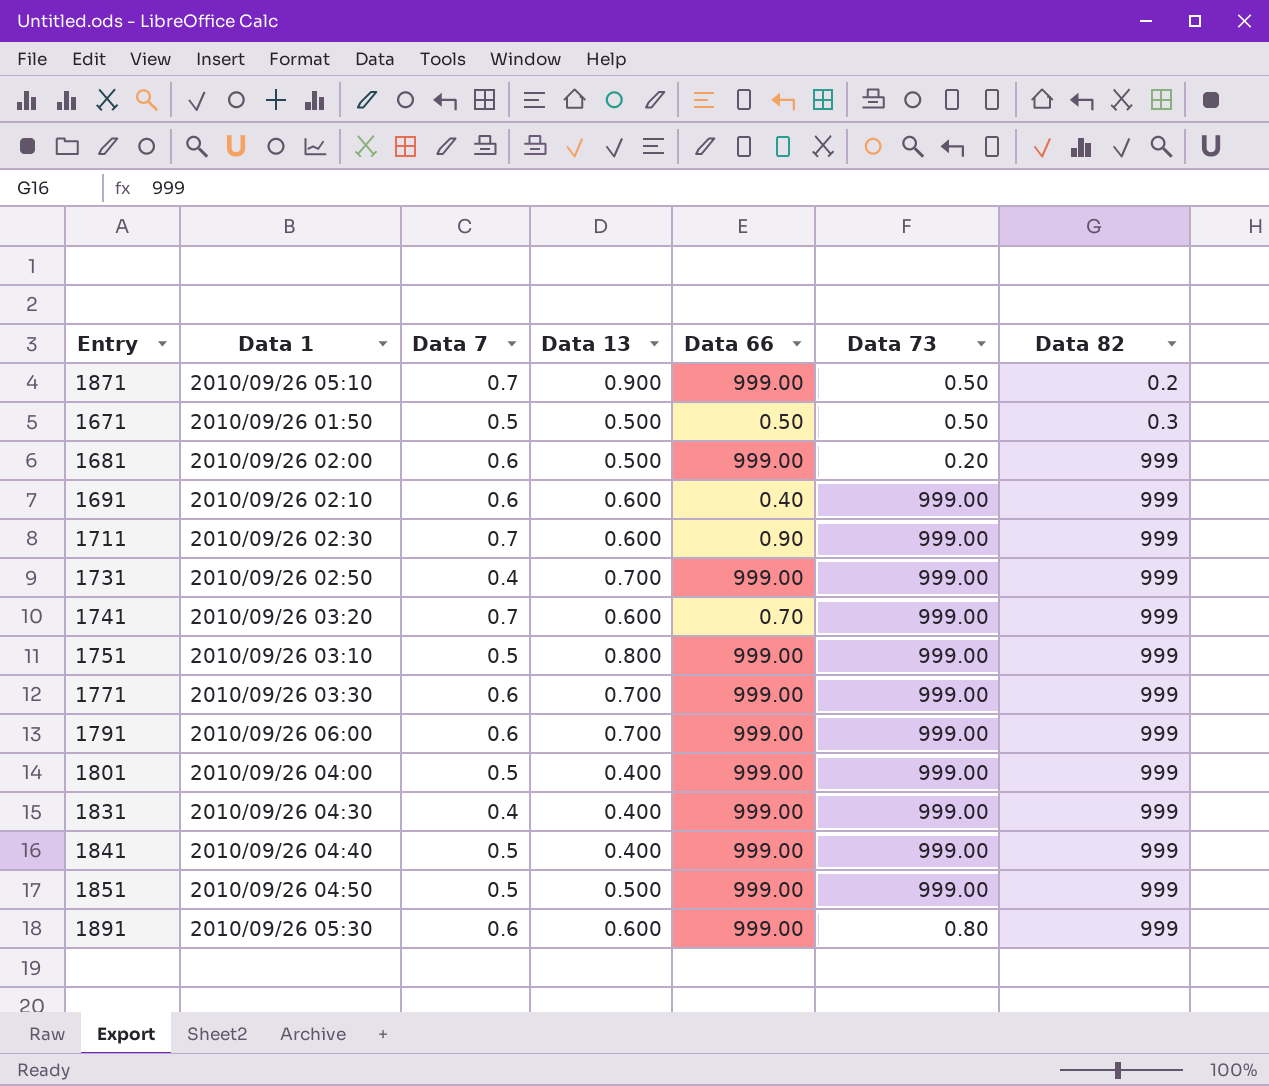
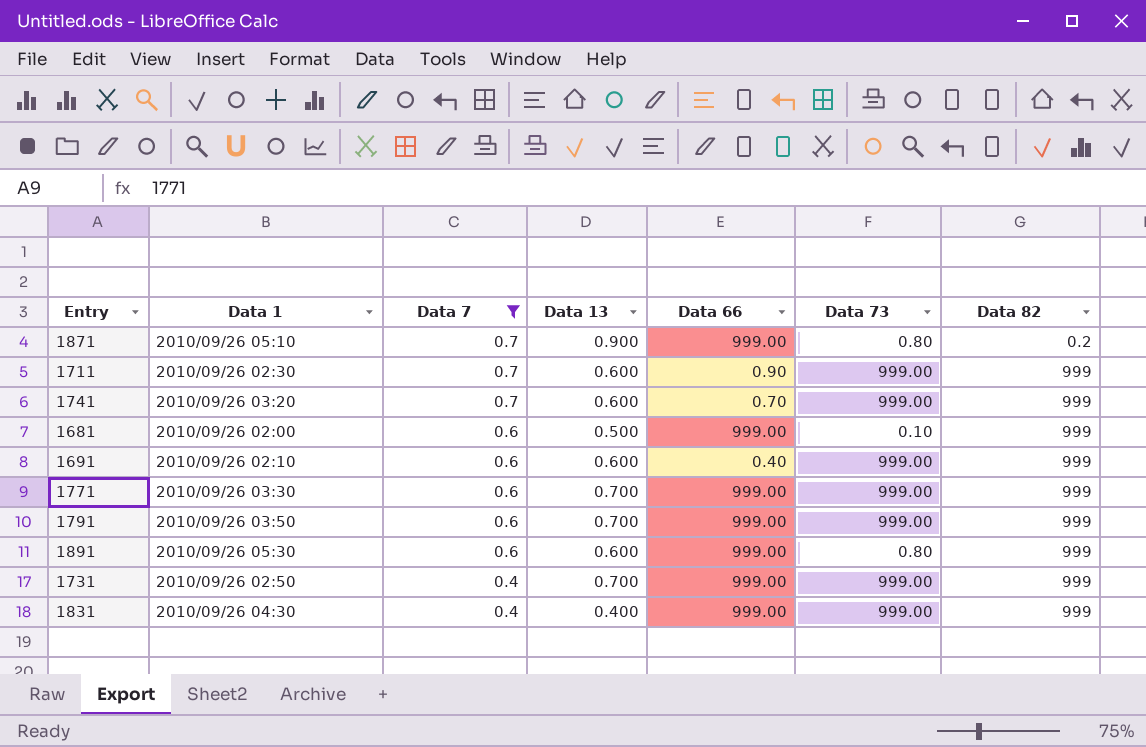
filter: none -> Data 7 != 0.5
row order: Data 82 ascending -> Data 7 descending
1871 | Data 73: 0.50 -> 0.80
1681 | Data 73: 0.20 -> 0.10
1791 | Data 1: 2010/09/26 06:00 -> 2010/09/26 03:50

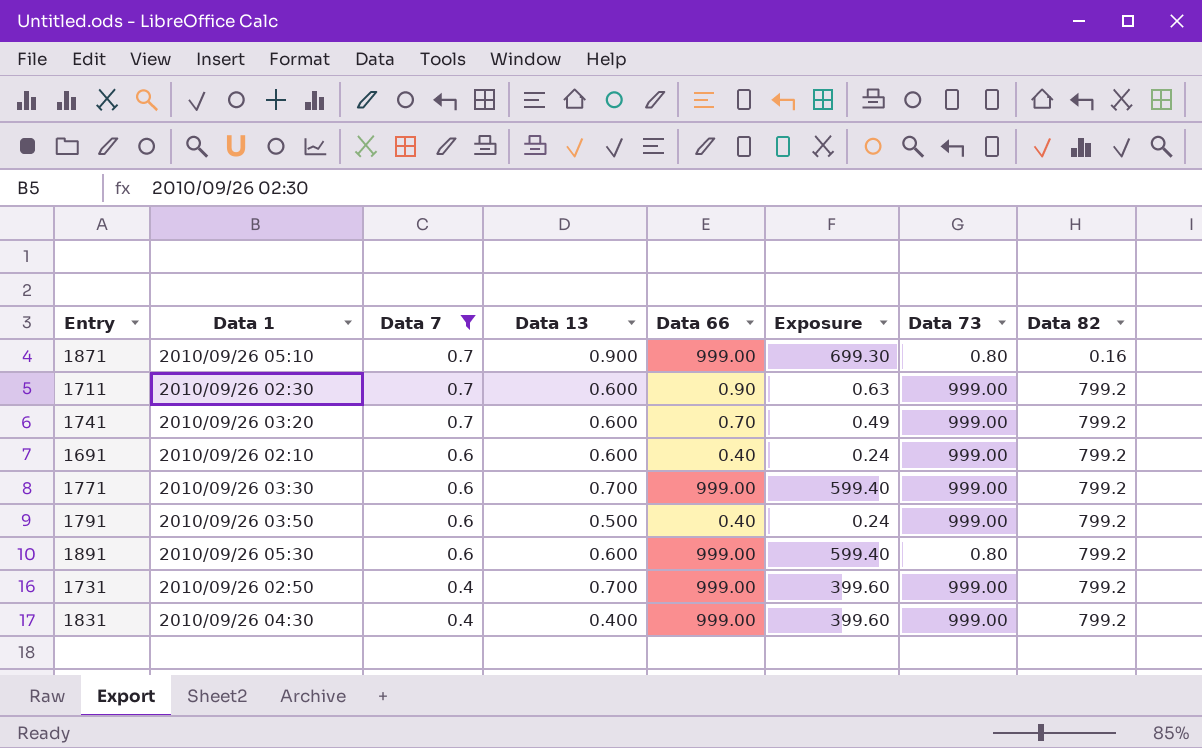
column Exposure | formula: none -> [Data 7] * [Data 66]
row 1681: 2010/09/26 02:00 | 0.6 | 0.500 | 999.00 | 0.10 | 999 -> none
1871 | Data 82: 0.2 -> 0.16
1711 | Data 82: 999 -> 799.2
1741 | Data 82: 999 -> 799.2
1691 | Data 82: 999 -> 799.2
1771 | Data 82: 999 -> 799.2
1791 | Data 13: 0.700 -> 0.500
1791 | Data 66: 999.00 -> 0.40
1791 | Data 82: 999 -> 799.2
1891 | Data 82: 999 -> 799.2
1731 | Data 82: 999 -> 799.2
1831 | Data 82: 999 -> 799.2

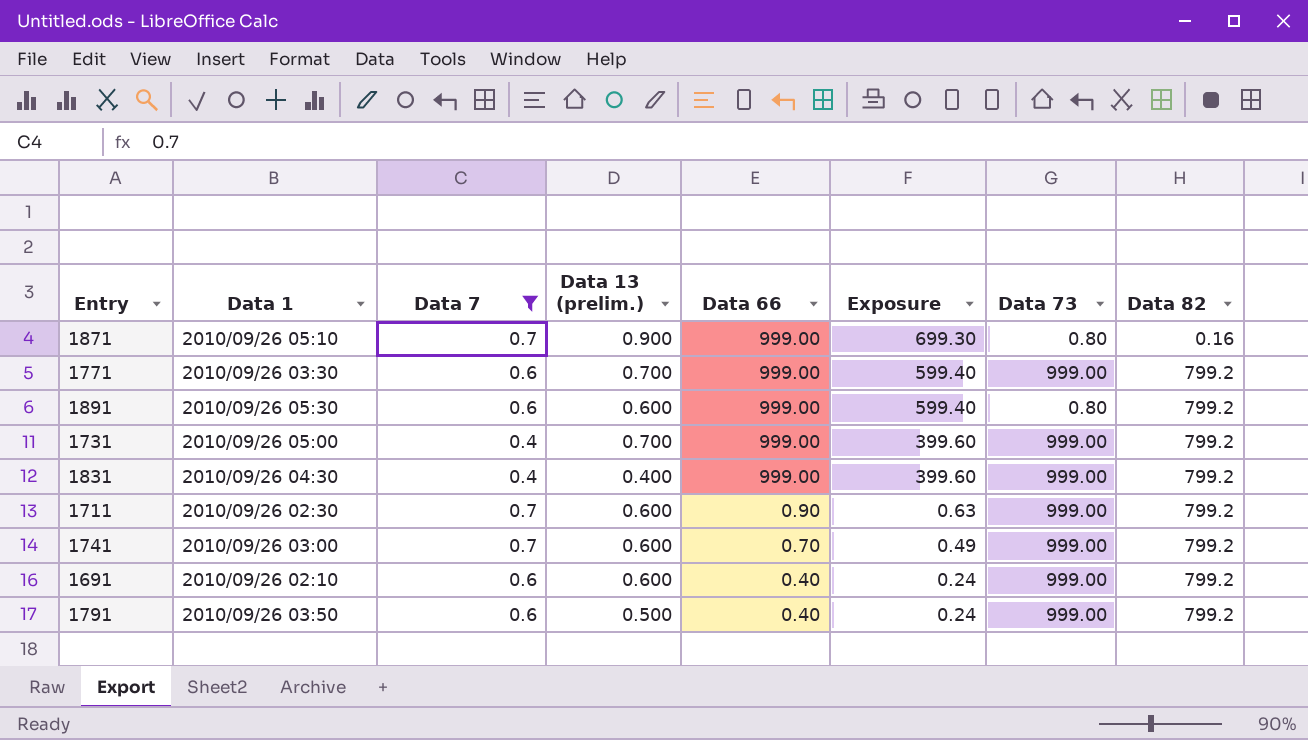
row order: Data 7 descending -> Data 66 descending
column name: Data 13 -> Data 13 (prelim.)
1731 | Data 1: 2010/09/26 02:50 -> 2010/09/26 05:00
1741 | Data 1: 2010/09/26 03:20 -> 2010/09/26 03:00

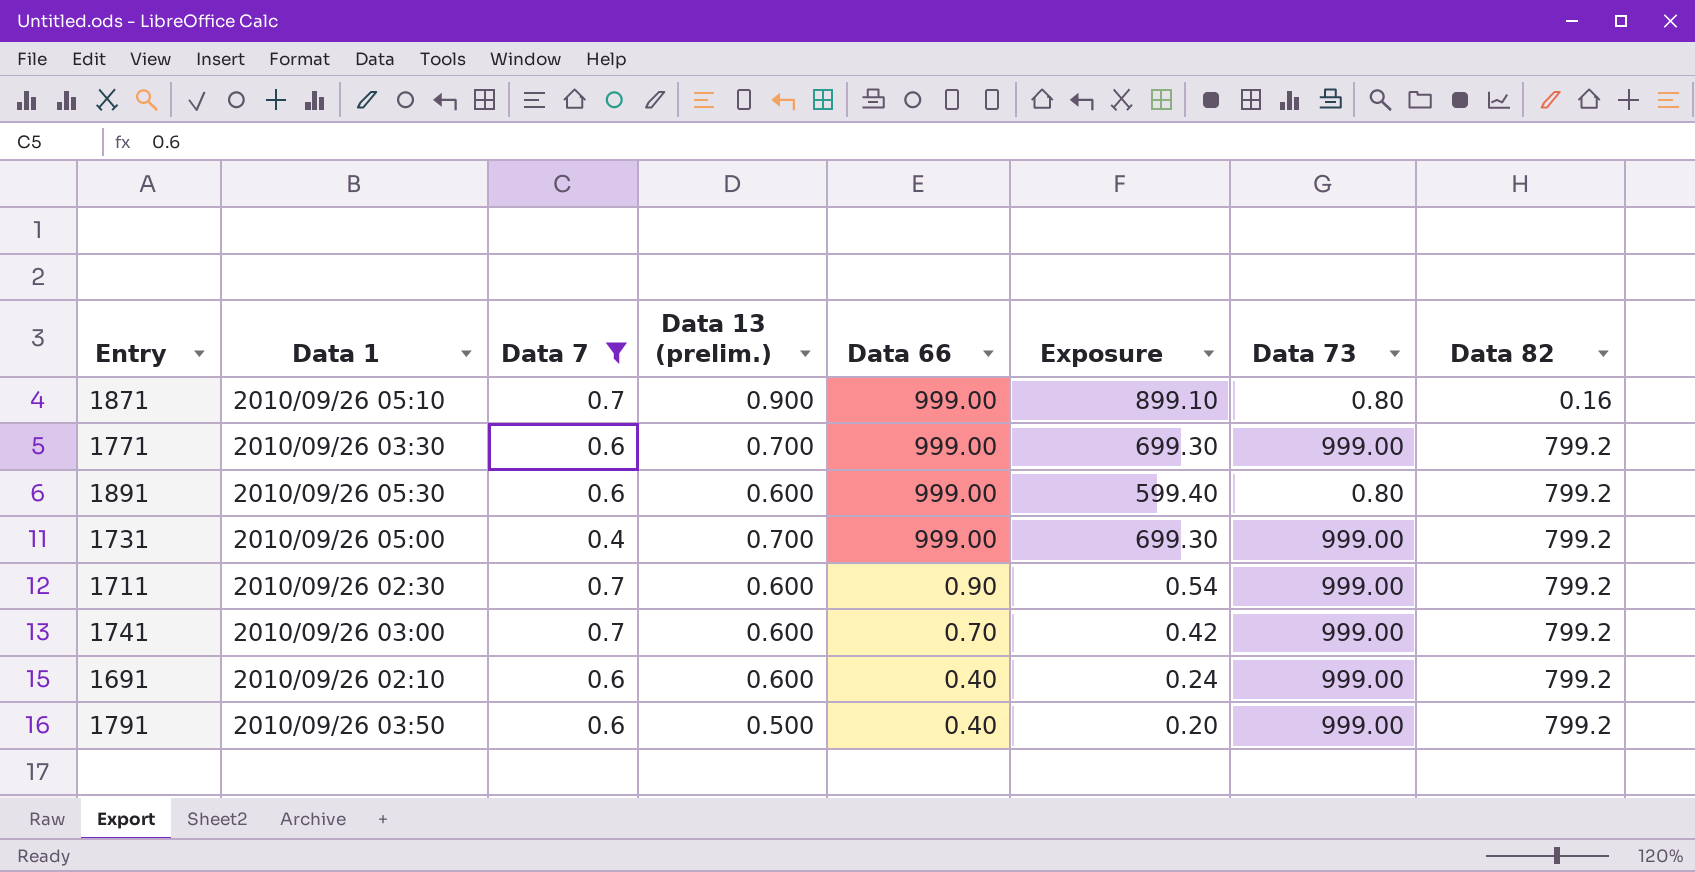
column Exposure | formula: [Data 7] * [Data 66] -> [Data 13 (prelim.)] * [Data 66]
row 1831: 2010/09/26 04:30 | 0.4 | 0.400 | 999.00 | 399.60 | 999.00 | 799.2 -> none

